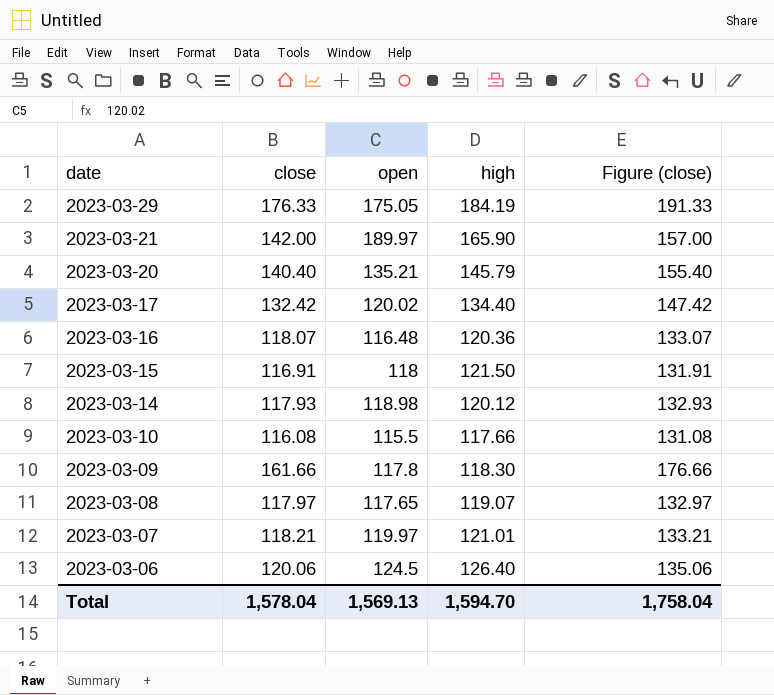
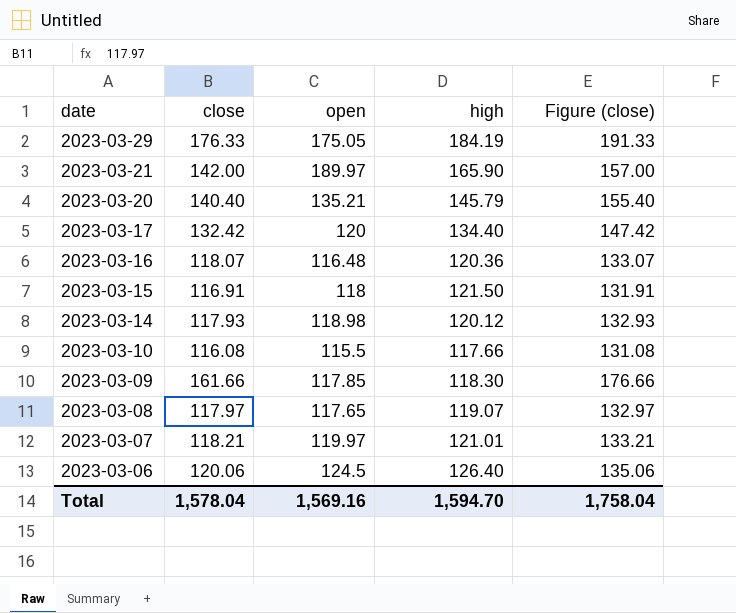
2023-03-17 | open: 120.02 -> 120
2023-03-09 | open: 117.8 -> 117.85
Total | open: 1,569.13 -> 1,569.16

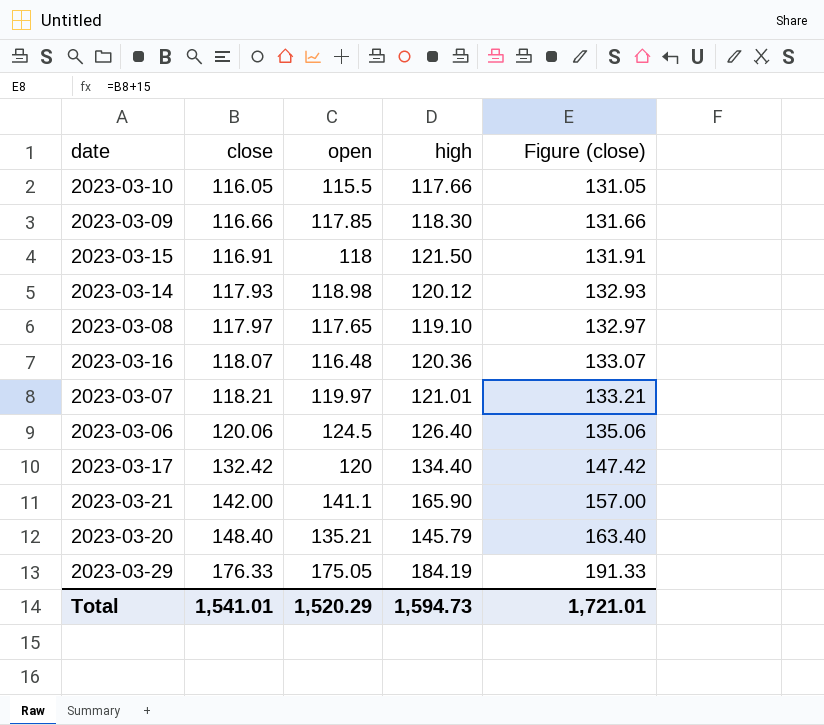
row order: date descending -> close ascending
2023-03-10 | close: 116.08 -> 116.05
2023-03-10 | Figure (close): 131.08 -> 131.05
2023-03-09 | close: 161.66 -> 116.66
2023-03-09 | Figure (close): 176.66 -> 131.66
2023-03-08 | high: 119.07 -> 119.10
2023-03-21 | open: 189.97 -> 141.1
2023-03-20 | close: 140.40 -> 148.40
2023-03-20 | Figure (close): 155.40 -> 163.40
Total | close: 1,578.04 -> 1,541.01
Total | open: 1,569.16 -> 1,520.29
Total | high: 1,594.70 -> 1,594.73
Total | Figure (close): 1,758.04 -> 1,721.01

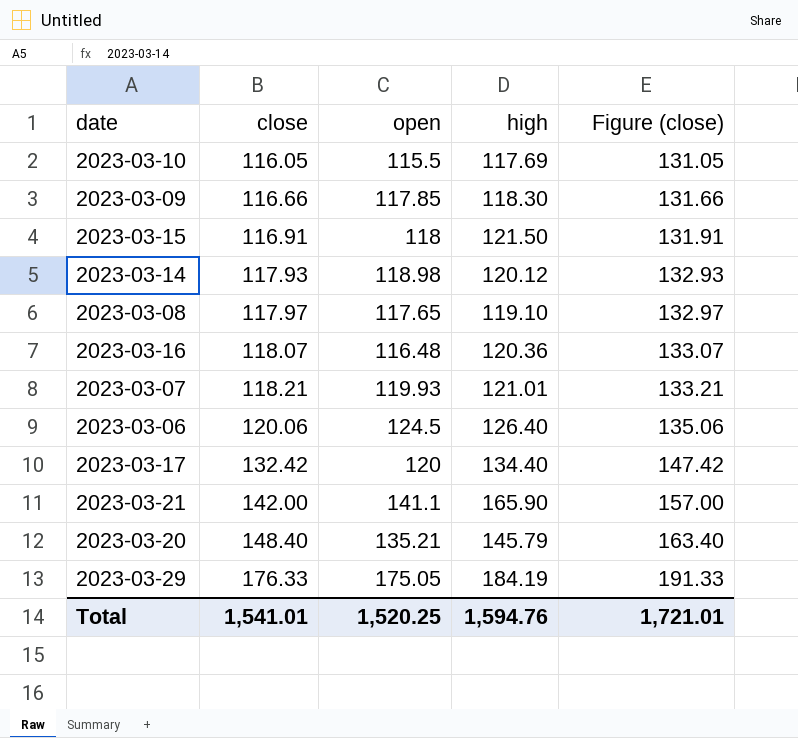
2023-03-10 | high: 117.66 -> 117.69
2023-03-07 | open: 119.97 -> 119.93
Total | open: 1,520.29 -> 1,520.25
Total | high: 1,594.73 -> 1,594.76

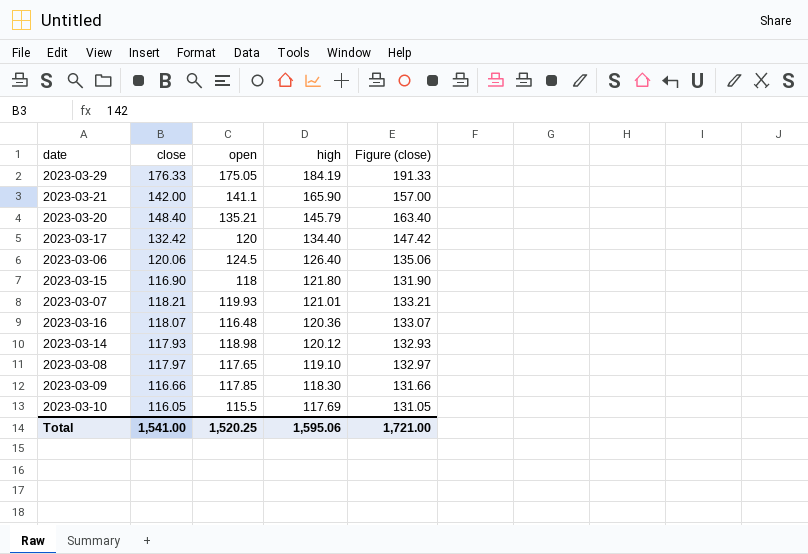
row order: close ascending -> high descending
2023-03-15 | close: 116.91 -> 116.90
2023-03-15 | high: 121.50 -> 121.80
2023-03-15 | Figure (close): 131.91 -> 131.90
Total | close: 1,541.01 -> 1,541.00
Total | high: 1,594.76 -> 1,595.06
Total | Figure (close): 1,721.01 -> 1,721.00

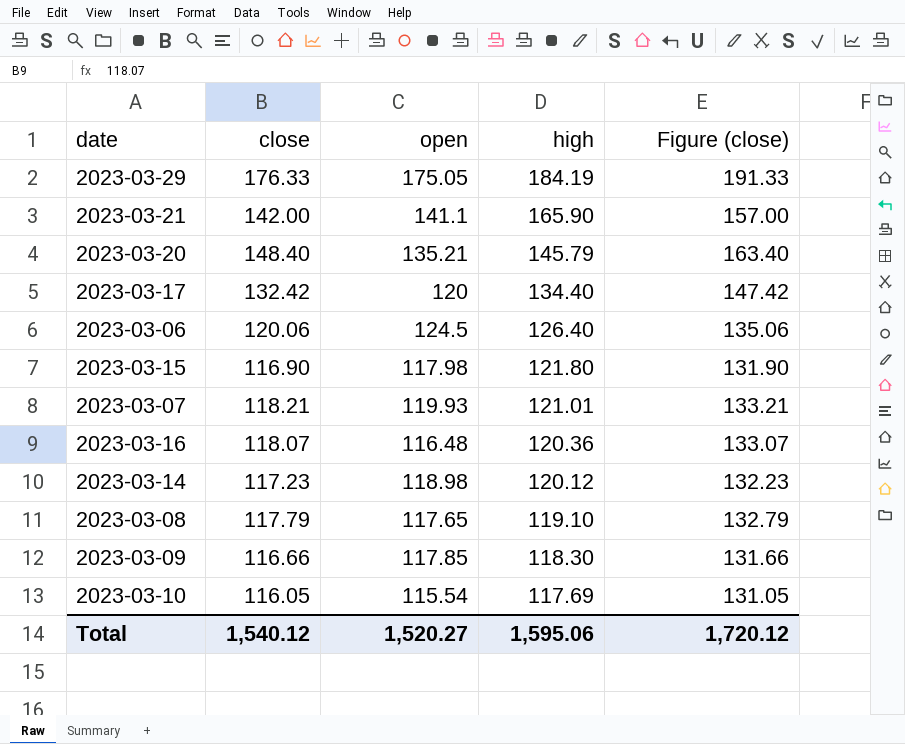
2023-03-15 | open: 118 -> 117.98
2023-03-14 | close: 117.93 -> 117.23
2023-03-14 | Figure (close): 132.93 -> 132.23
2023-03-08 | close: 117.97 -> 117.79
2023-03-08 | Figure (close): 132.97 -> 132.79
2023-03-10 | open: 115.5 -> 115.54
Total | close: 1,541.00 -> 1,540.12
Total | open: 1,520.25 -> 1,520.27
Total | Figure (close): 1,721.00 -> 1,720.12

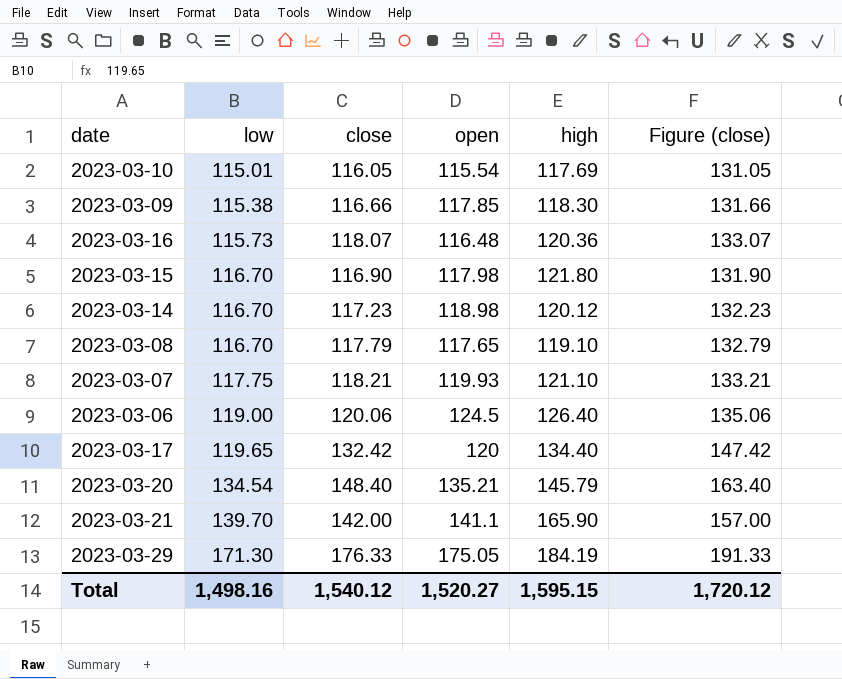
row order: high descending -> low ascending
column low | position: none -> 2
2023-03-07 | high: 121.01 -> 121.10
Total | high: 1,595.06 -> 1,595.15

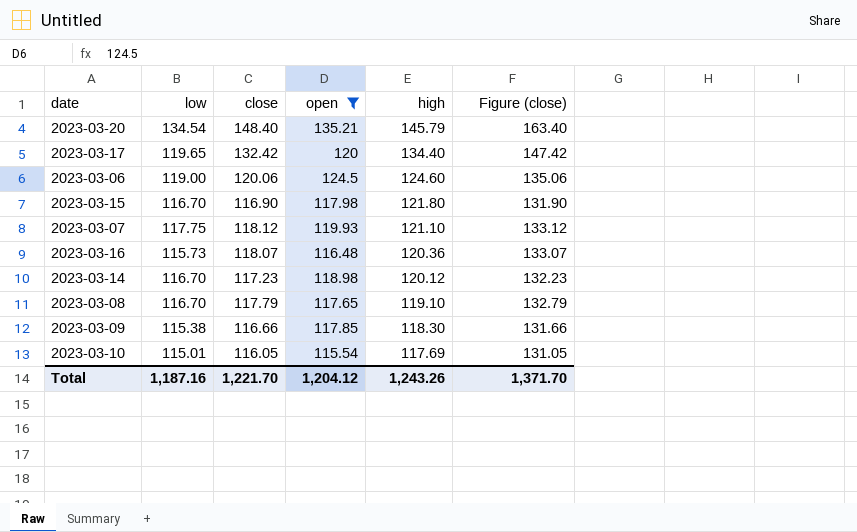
filter: none -> open <= 135.21
row order: low ascending -> high descending
2023-03-06 | high: 126.40 -> 124.60
2023-03-07 | close: 118.21 -> 118.12
2023-03-07 | Figure (close): 133.21 -> 133.12
Total | low: 1,498.16 -> 1,187.16
Total | close: 1,540.12 -> 1,221.70
Total | open: 1,520.27 -> 1,204.12
Total | high: 1,595.15 -> 1,243.26
Total | Figure (close): 1,720.12 -> 1,371.70

